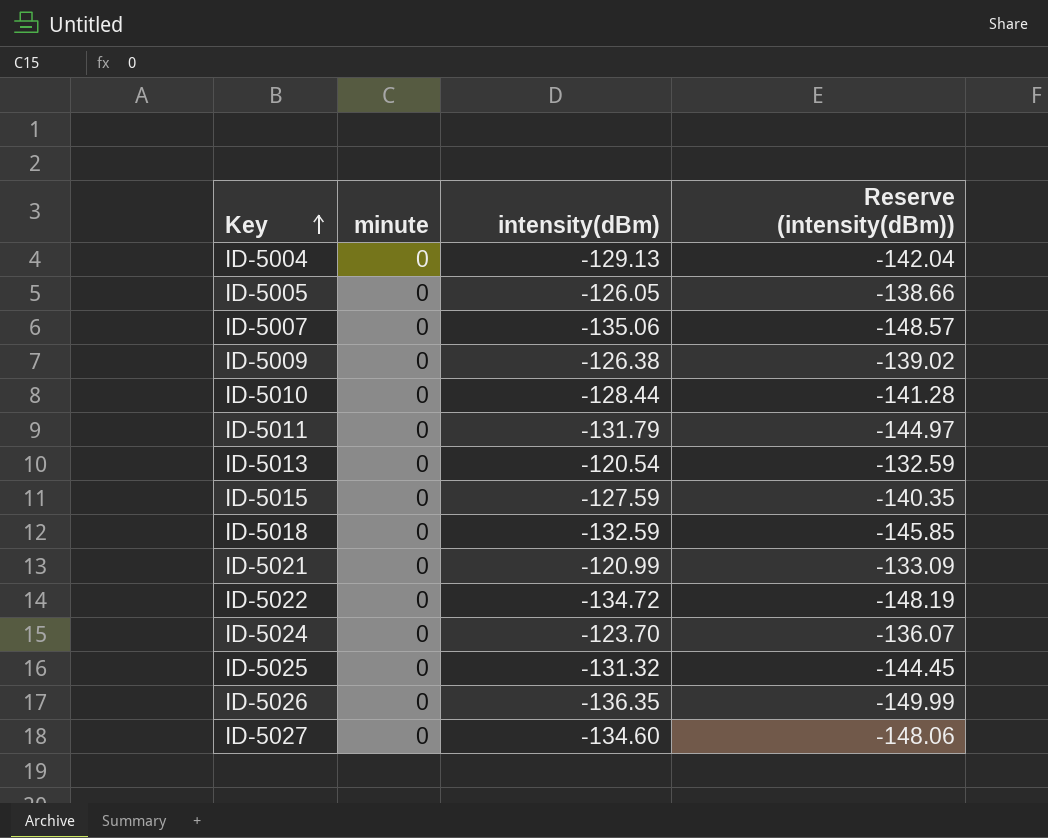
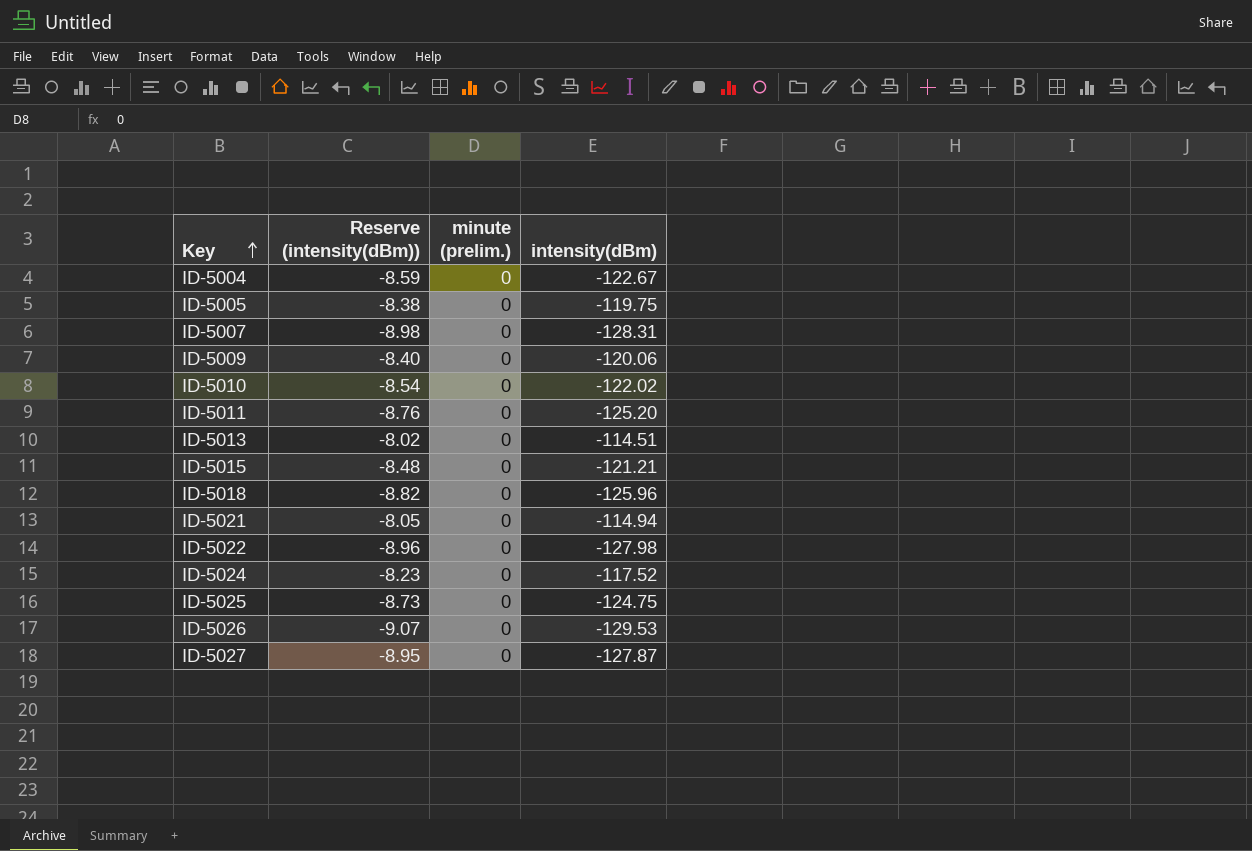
column Reserve (intensity(dBm)) | formula: [intensity(dBm)] * 1.1 -> [intensity(dBm)] * 0.07
column Reserve (intensity(dBm)) | position: 4 -> 2
column name: minute -> minute (prelim.)
ID-5004 | intensity(dBm): -129.13 -> -122.67
ID-5005 | intensity(dBm): -126.05 -> -119.75
ID-5007 | intensity(dBm): -135.06 -> -128.31
ID-5009 | intensity(dBm): -126.38 -> -120.06
ID-5010 | intensity(dBm): -128.44 -> -122.02
ID-5011 | intensity(dBm): -131.79 -> -125.20
ID-5013 | intensity(dBm): -120.54 -> -114.51
ID-5015 | intensity(dBm): -127.59 -> -121.21
ID-5018 | intensity(dBm): -132.59 -> -125.96
ID-5021 | intensity(dBm): -120.99 -> -114.94
ID-5022 | intensity(dBm): -134.72 -> -127.98
ID-5024 | intensity(dBm): -123.70 -> -117.52
ID-5025 | intensity(dBm): -131.32 -> -124.75
ID-5026 | intensity(dBm): -136.35 -> -129.53
ID-5027 | intensity(dBm): -134.60 -> -127.87

